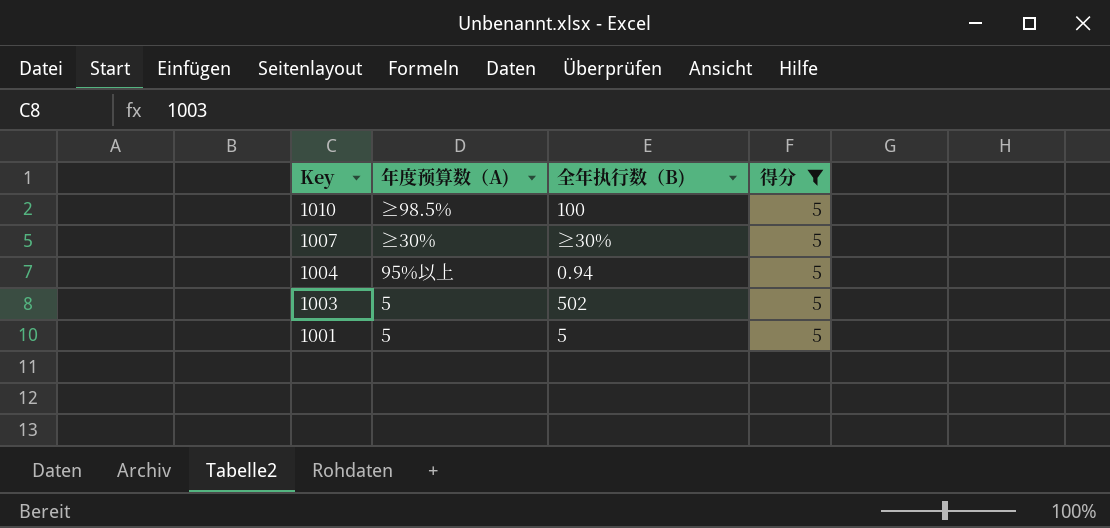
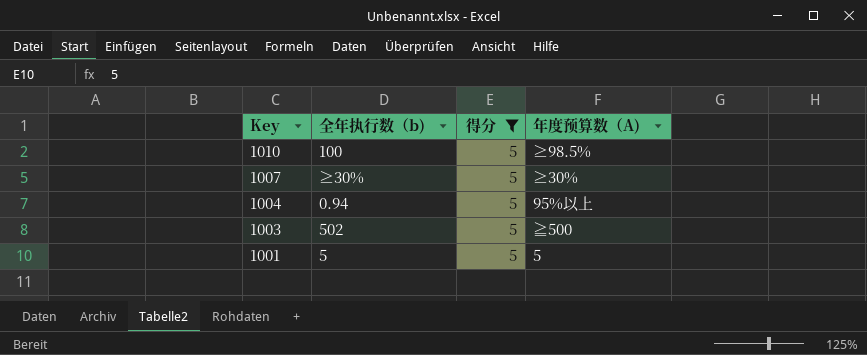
column name: 全年执行数（B) -> 全年执行数（b)
column 年度预算数（A) | position: 2 -> 4
1003 | 年度预算数（A): 5 -> ≧500

